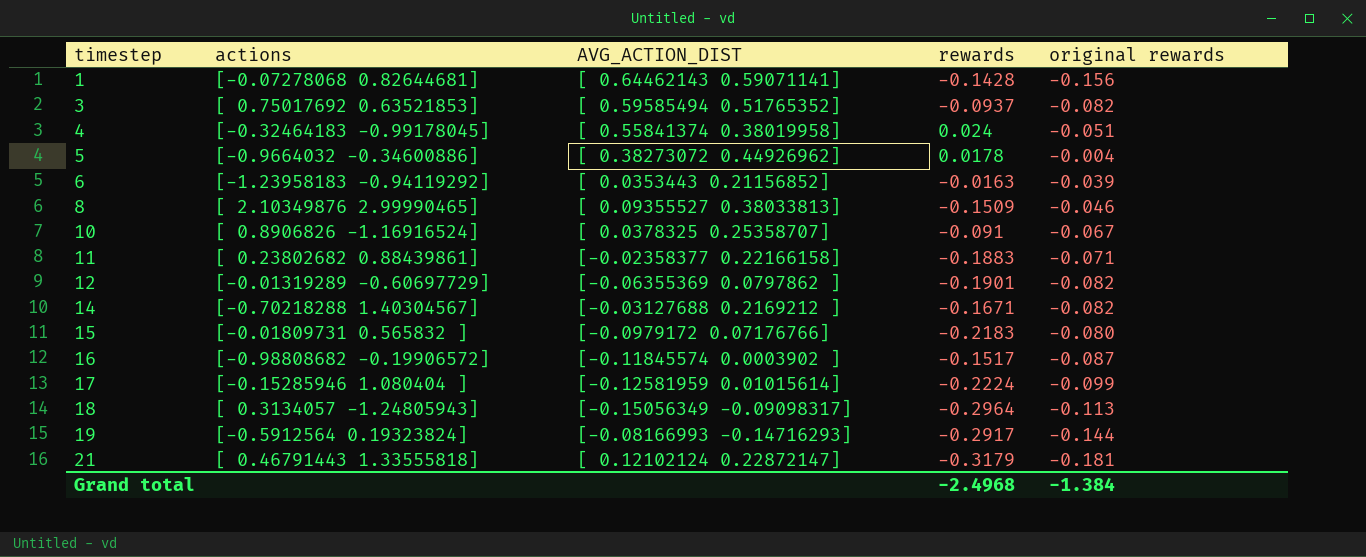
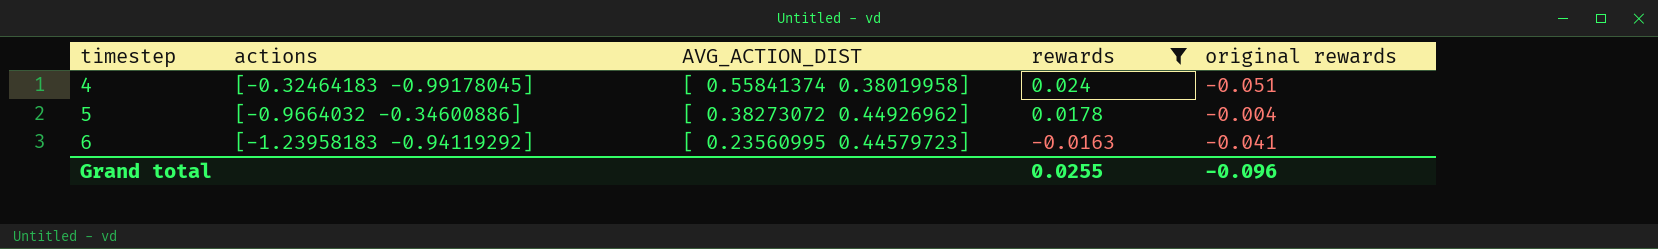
filter: none -> rewards >= -0.0163
6 | AVG_ACTION_DIST: [ 0.0353443 0.21156852] -> [ 0.23560995 0.44579723]
6 | original rewards: -0.039 -> -0.041
Grand total | rewards: -2.4968 -> 0.0255
Grand total | original rewards: -1.384 -> -0.096

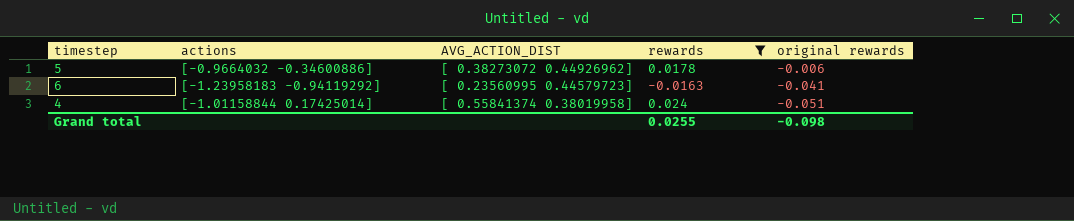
row order: timestep ascending -> original rewards descending
5 | original rewards: -0.004 -> -0.006
4 | actions: [-0.32464183 -0.99178045] -> [-1.01158844 0.17425014]
Grand total | original rewards: -0.096 -> -0.098

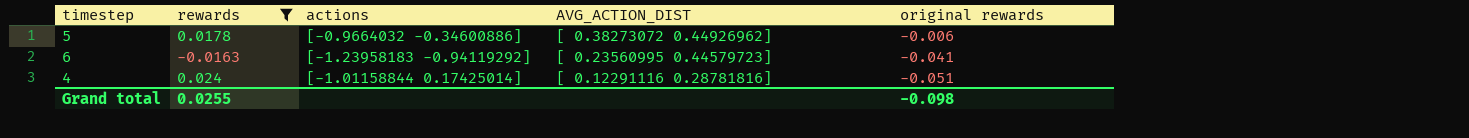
column rewards | position: 4 -> 2
4 | AVG_ACTION_DIST: [ 0.55841374 0.38019958] -> [ 0.12291116 0.28781816]

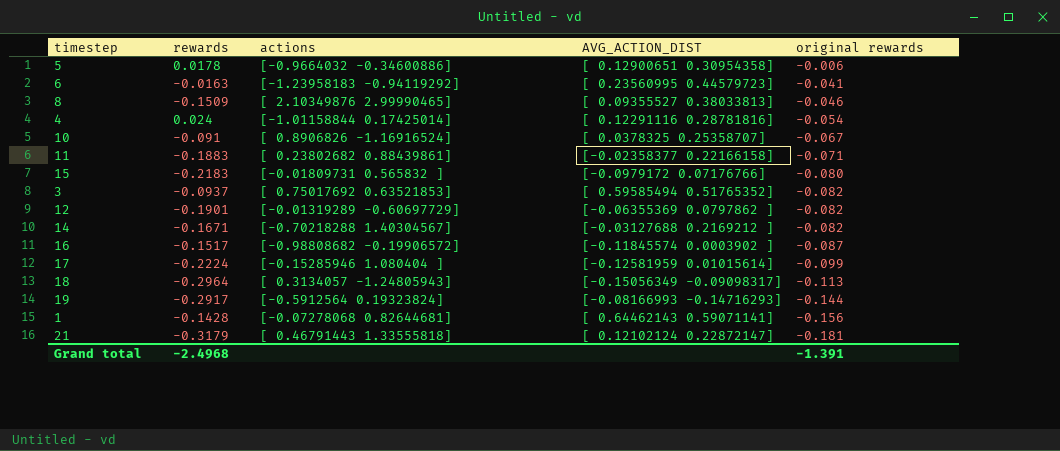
filter: rewards >= -0.0163 -> none
5 | AVG_ACTION_DIST: [ 0.38273072 0.44926962] -> [ 0.12900651 0.30954358]
4 | original rewards: -0.051 -> -0.054
Grand total | rewards: 0.0255 -> -2.4968
Grand total | original rewards: -0.098 -> -1.391

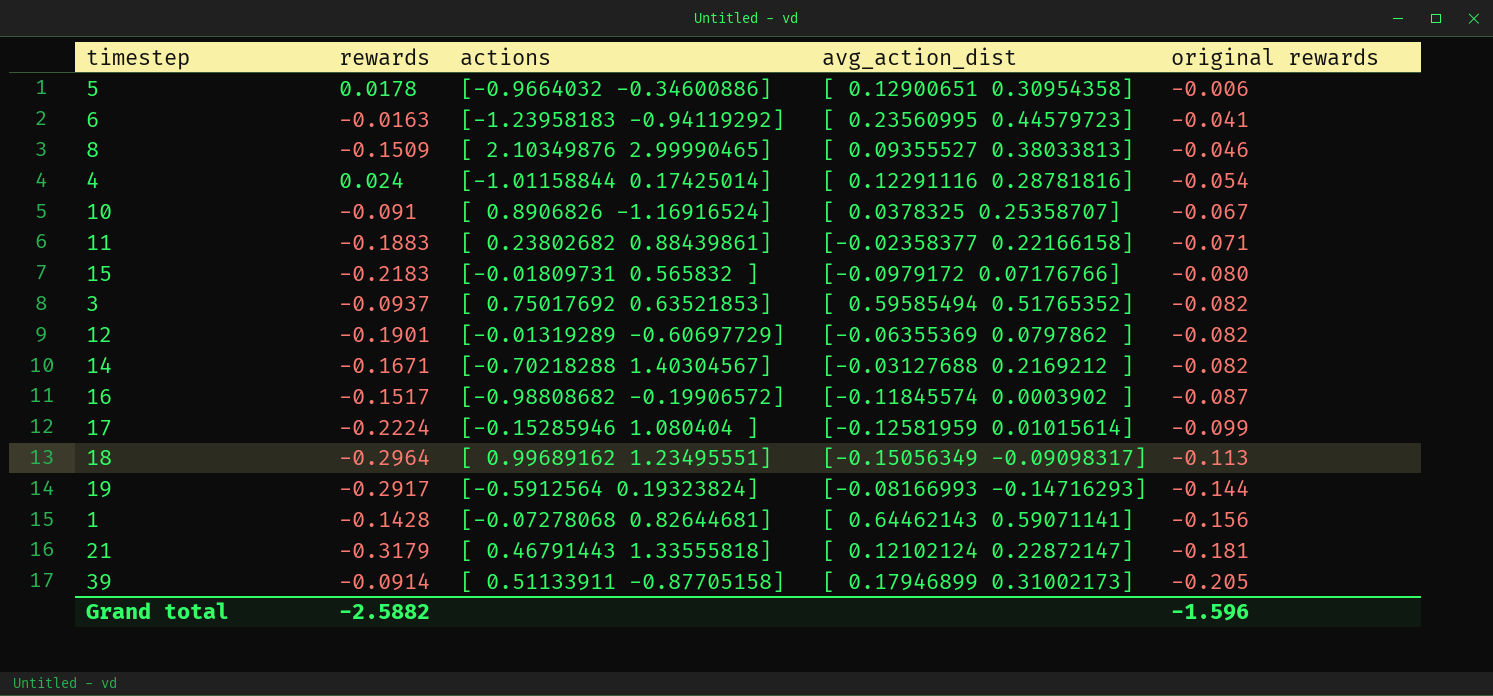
column name: AVG_ACTION_DIST -> avg_action_dist
18 | actions: [ 0.3134057 -1.24805943] -> [ 0.99689162 1.23495551]
row 39: none -> -0.0914 | [ 0.51133911 -0.87705158] | [ 0.17946899 0.31002173] | -0.205
Grand total | rewards: -2.4968 -> -2.5882
Grand total | original rewards: -1.391 -> -1.596

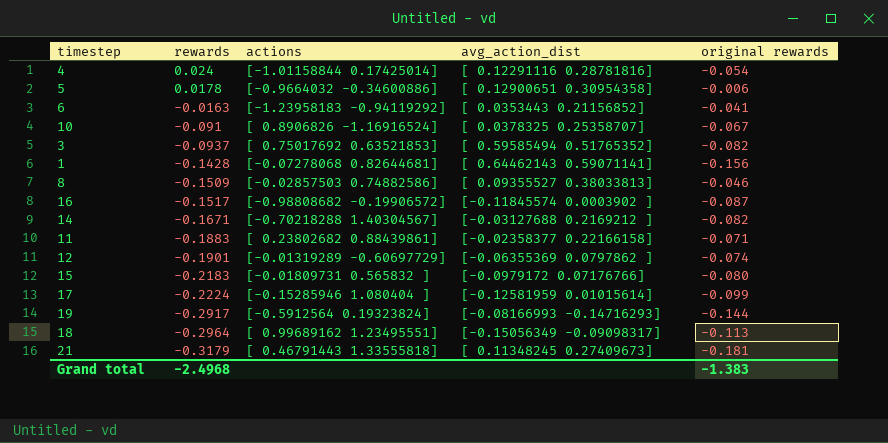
row order: original rewards descending -> rewards descending
row 39: -0.0914 | [ 0.51133911 -0.87705158] | [ 0.17946899 0.31002173] | -0.205 -> none
6 | avg_action_dist: [ 0.23560995 0.44579723] -> [ 0.0353443 0.21156852]
8 | actions: [ 2.10349876 2.99990465] -> [-0.02857503 0.74882586]
12 | original rewards: -0.082 -> -0.074
21 | avg_action_dist: [ 0.12102124 0.22872147] -> [ 0.11348245 0.27409673]
Grand total | rewards: -2.5882 -> -2.4968
Grand total | original rewards: -1.596 -> -1.383

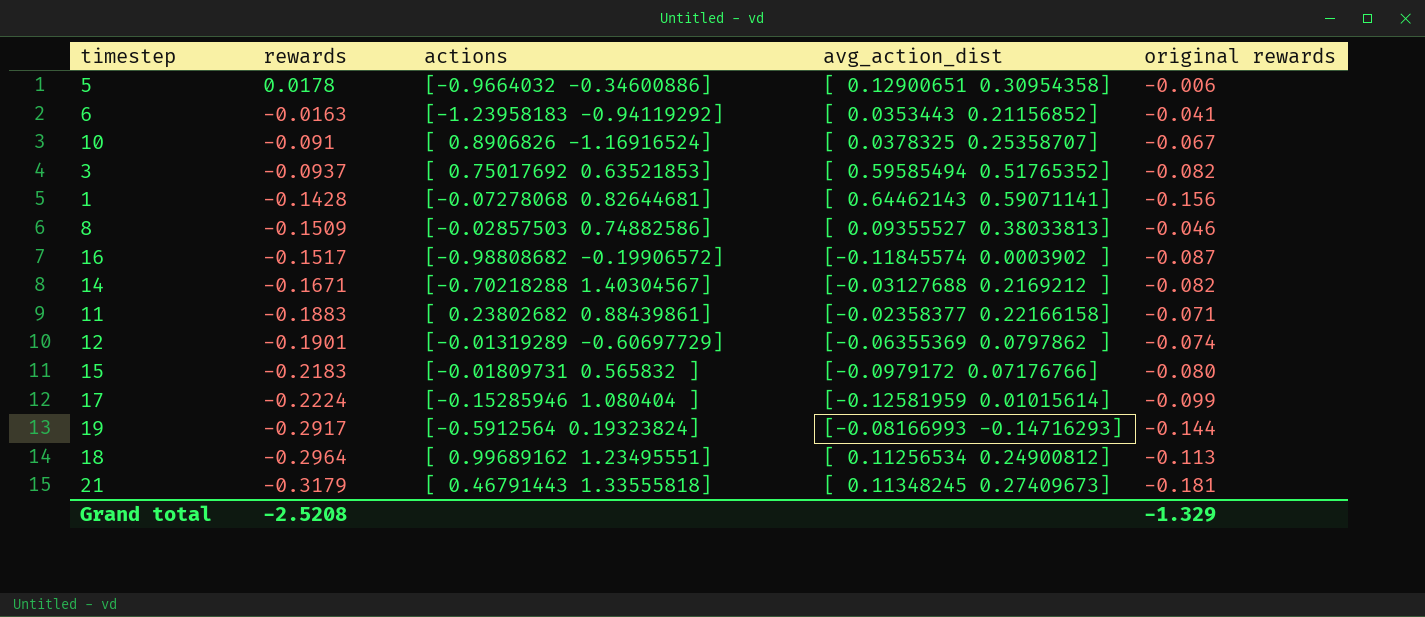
row 4: 0.024 | [-1.01158844 0.17425014] | [ 0.12291116 0.28781816] | -0.054 -> none
18 | avg_action_dist: [-0.15056349 -0.09098317] -> [ 0.11256534 0.24900812]
Grand total | rewards: -2.4968 -> -2.5208
Grand total | original rewards: -1.383 -> -1.329

